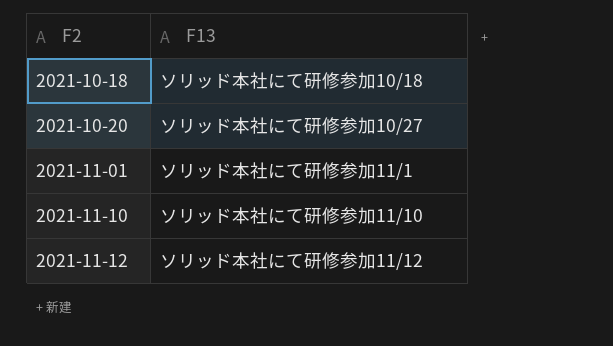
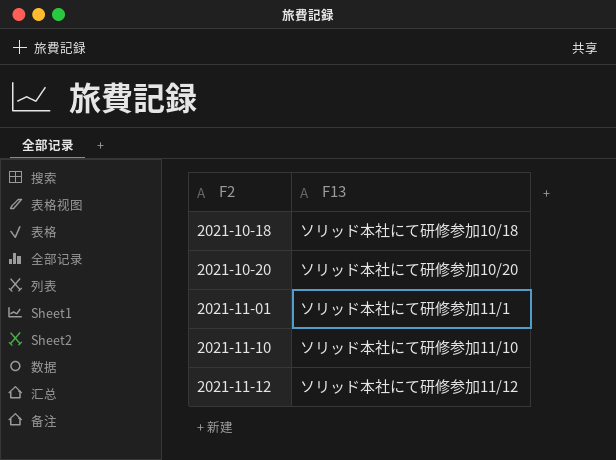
2021-10-20 | F13: ソリッド本社にて研修参加10/27 -> ソリッド本社にて研修参加10/20

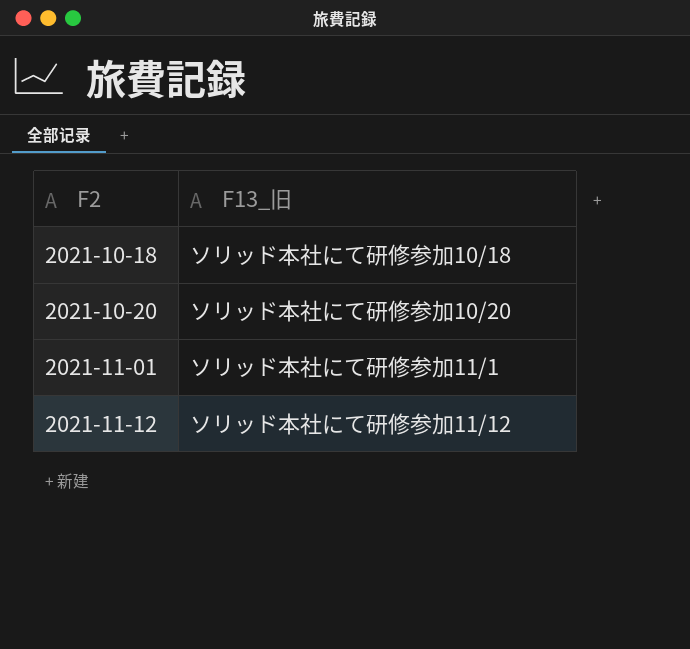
column name: F13 -> F13_旧
row 2021-11-10: ソリッド本社にて研修参加11/10 -> none

